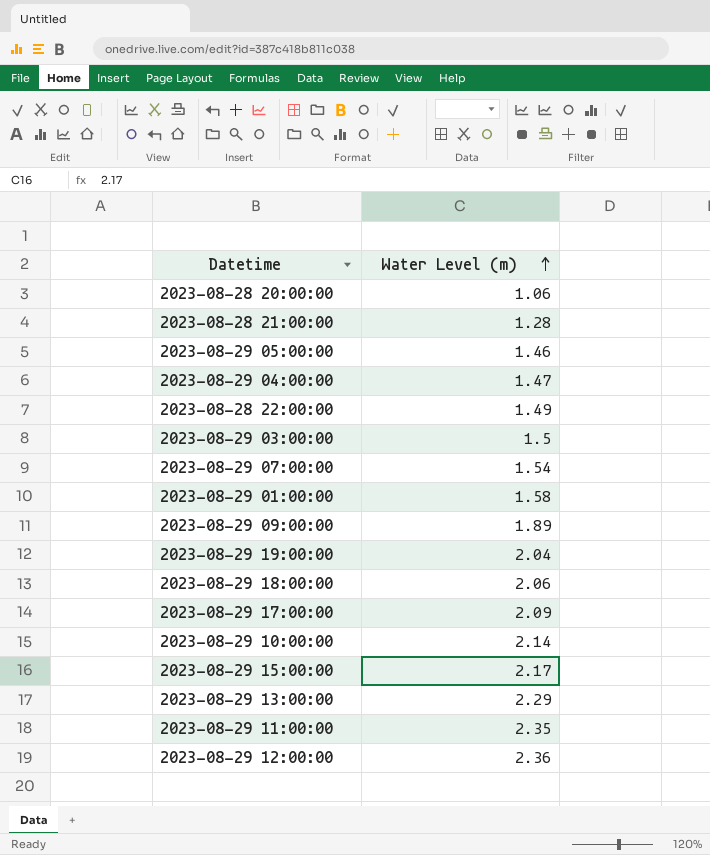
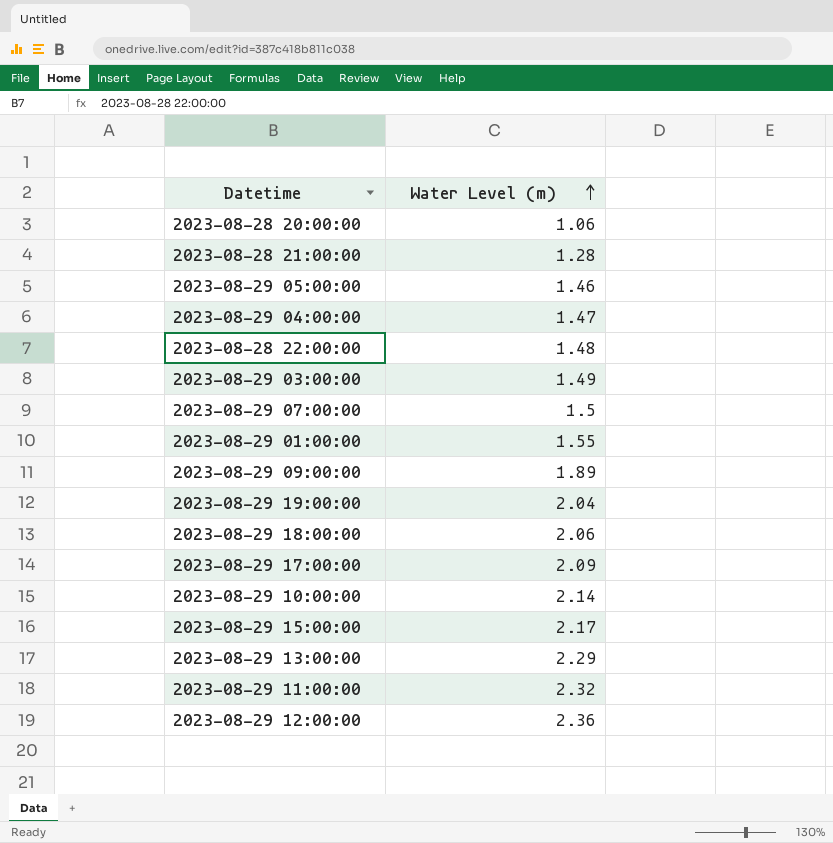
2023-08-28 22:00:00 | Water Level (m): 1.49 -> 1.48
2023-08-29 03:00:00 | Water Level (m): 1.5 -> 1.49
2023-08-29 07:00:00 | Water Level (m): 1.54 -> 1.5
2023-08-29 01:00:00 | Water Level (m): 1.58 -> 1.55
2023-08-29 11:00:00 | Water Level (m): 2.35 -> 2.32

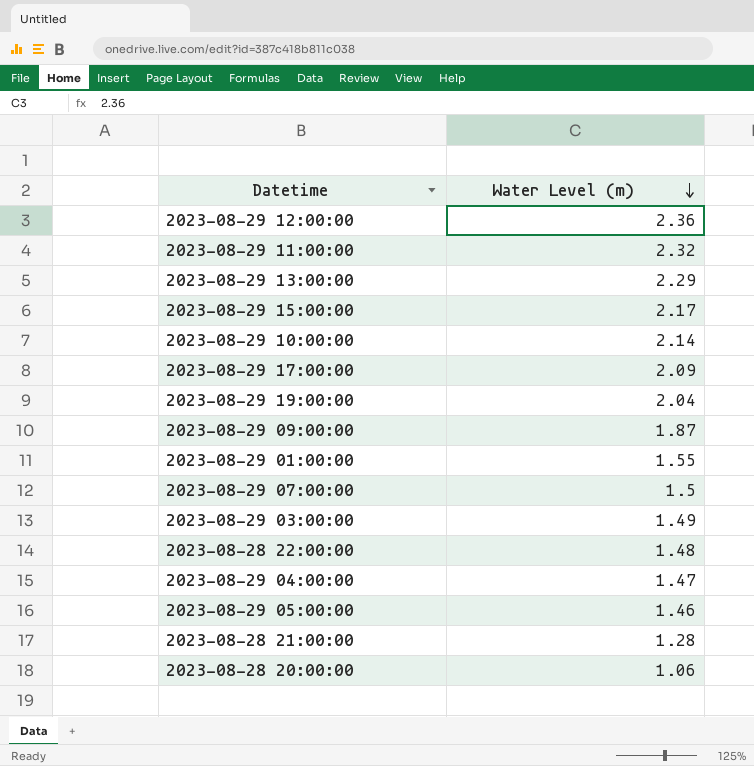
row order: Water Level (m) ascending -> Water Level (m) descending
row 2023-08-29 18:00:00: 2.06 -> none
2023-08-29 09:00:00 | Water Level (m): 1.89 -> 1.87

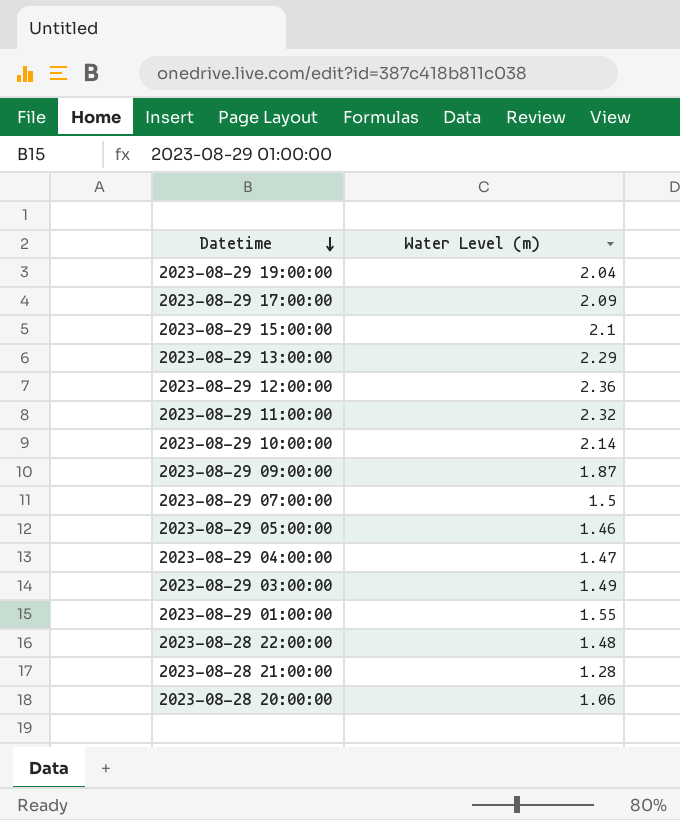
row order: Water Level (m) descending -> Datetime descending
2023-08-29 15:00:00 | Water Level (m): 2.17 -> 2.1

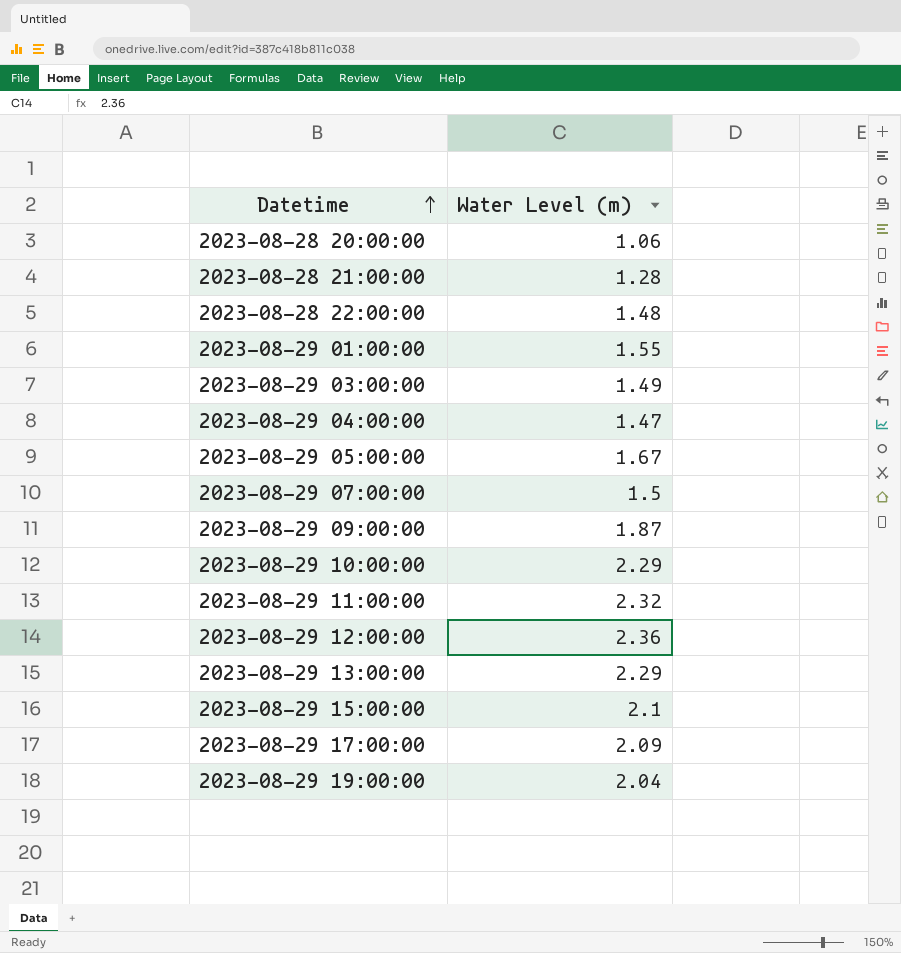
row order: Datetime descending -> Datetime ascending
2023-08-29 05:00:00 | Water Level (m): 1.46 -> 1.67
2023-08-29 10:00:00 | Water Level (m): 2.14 -> 2.29

